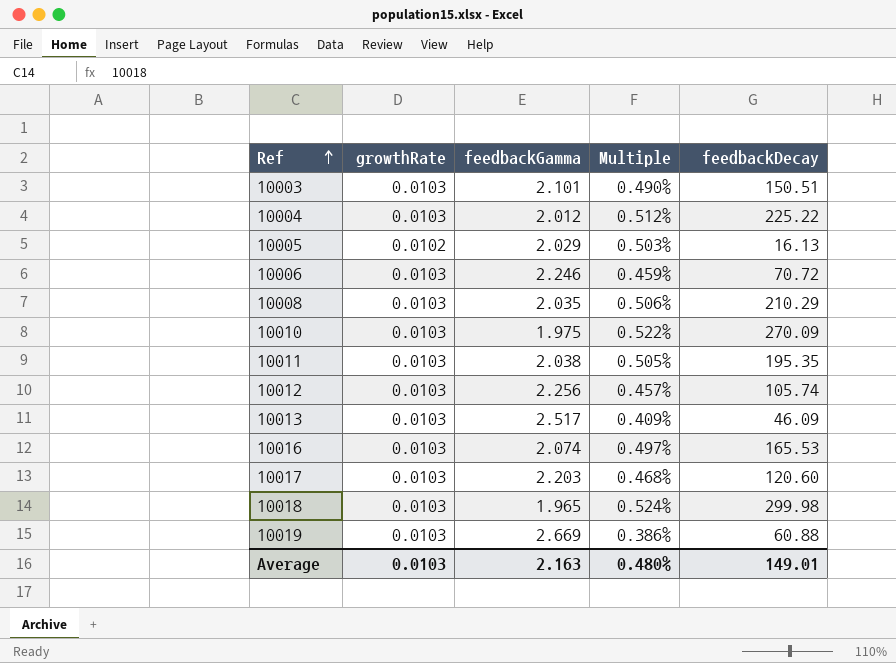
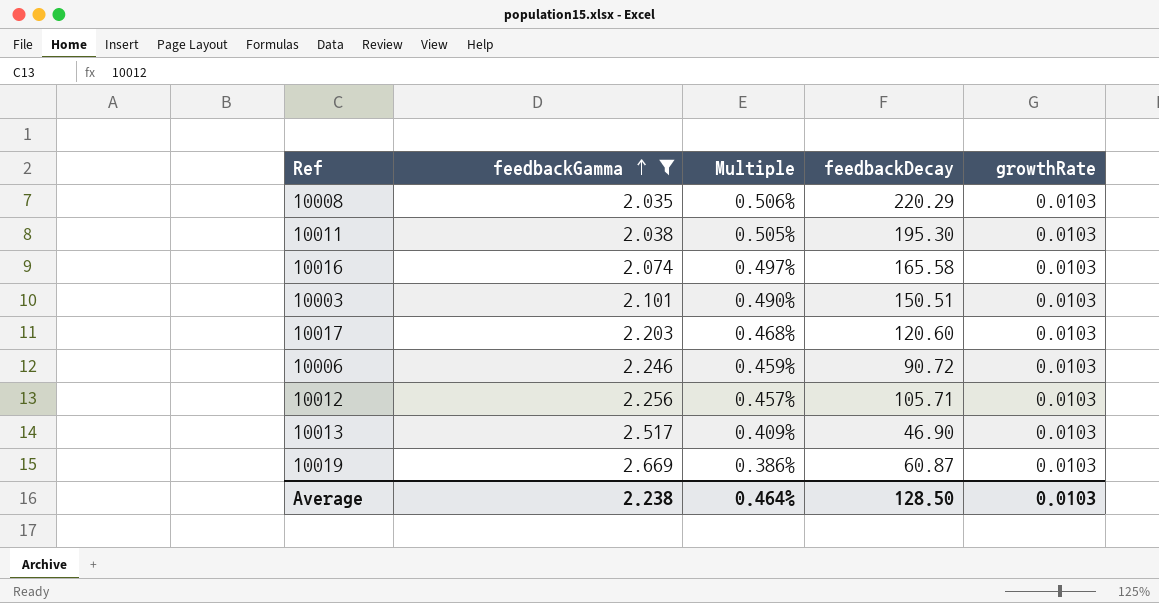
filter: none -> feedbackGamma >= 2.035
row order: Ref ascending -> feedbackGamma ascending
column growthRate | position: 2 -> 5
10008 | feedbackDecay: 210.29 -> 220.29
10011 | feedbackDecay: 195.35 -> 195.30
10016 | feedbackDecay: 165.53 -> 165.58
10006 | feedbackDecay: 70.72 -> 90.72
10012 | feedbackDecay: 105.74 -> 105.71
10013 | feedbackDecay: 46.09 -> 46.90
10019 | feedbackDecay: 60.88 -> 60.87
Average | feedbackGamma: 2.163 -> 2.238
Average | Multiple: 0.480% -> 0.464%
Average | feedbackDecay: 149.01 -> 128.50

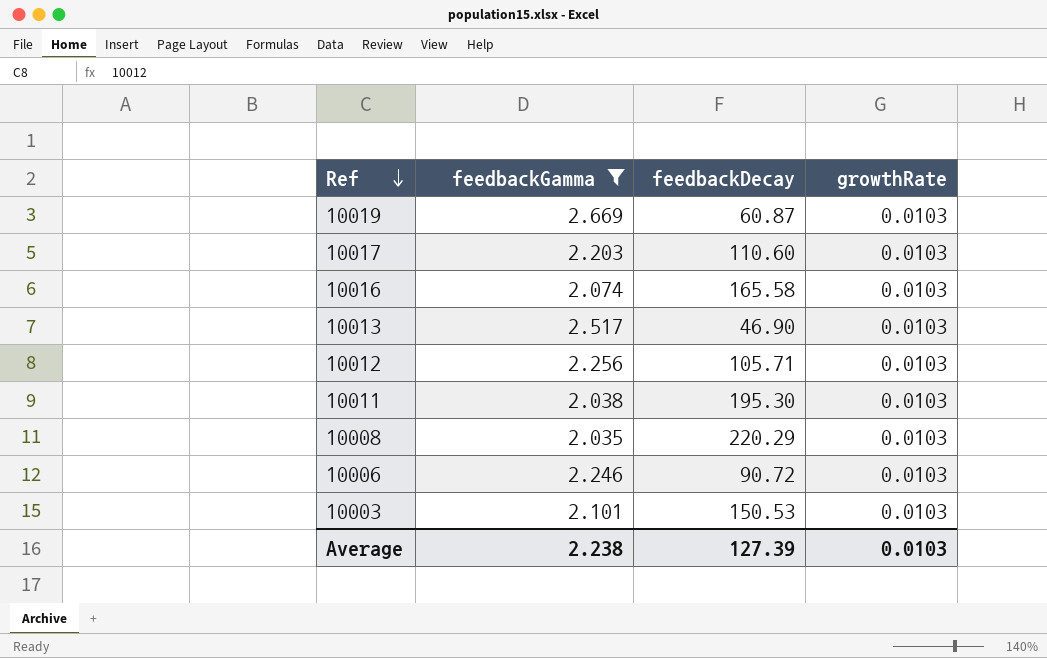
row order: feedbackGamma ascending -> Ref descending
column Multiple | formula: [growthRate] / [feedbackGamma] -> none
10017 | feedbackDecay: 120.60 -> 110.60
10003 | feedbackDecay: 150.51 -> 150.53
Average | feedbackDecay: 128.50 -> 127.39

